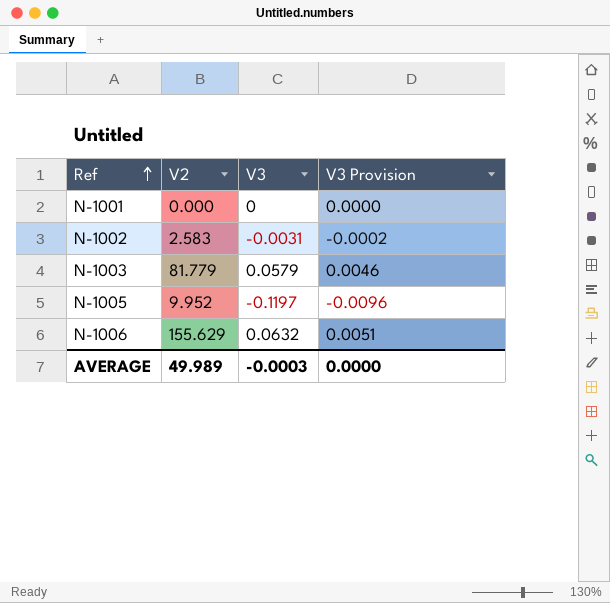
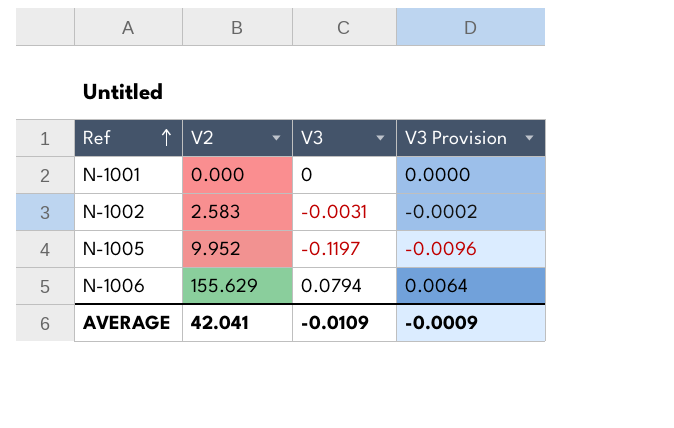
row N-1003: 81.779 | 0.0579 | 0.0046 -> none
N-1006 | V3: 0.0632 -> 0.0794
N-1006 | V3 Provision: 0.0051 -> 0.0064
AVERAGE | V2: 49.989 -> 42.041
AVERAGE | V3: -0.0003 -> -0.0109
AVERAGE | V3 Provision: 0.0000 -> -0.0009

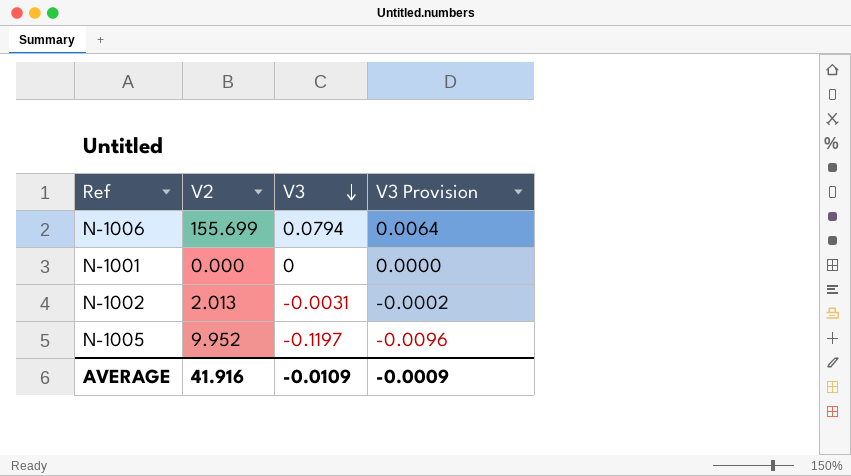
row order: Ref ascending -> V3 descending
N-1006 | V2: 155.629 -> 155.699
N-1002 | V2: 2.583 -> 2.013
AVERAGE | V2: 42.041 -> 41.916

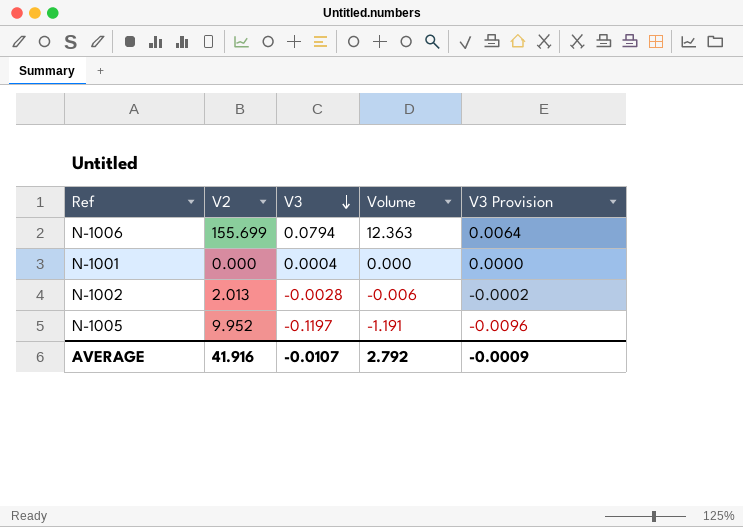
column Volume | formula: none -> [V2] * [V3]
N-1001 | V3: 0 -> 0.0004
N-1002 | V3: -0.0031 -> -0.0028
AVERAGE | V3: -0.0109 -> -0.0107

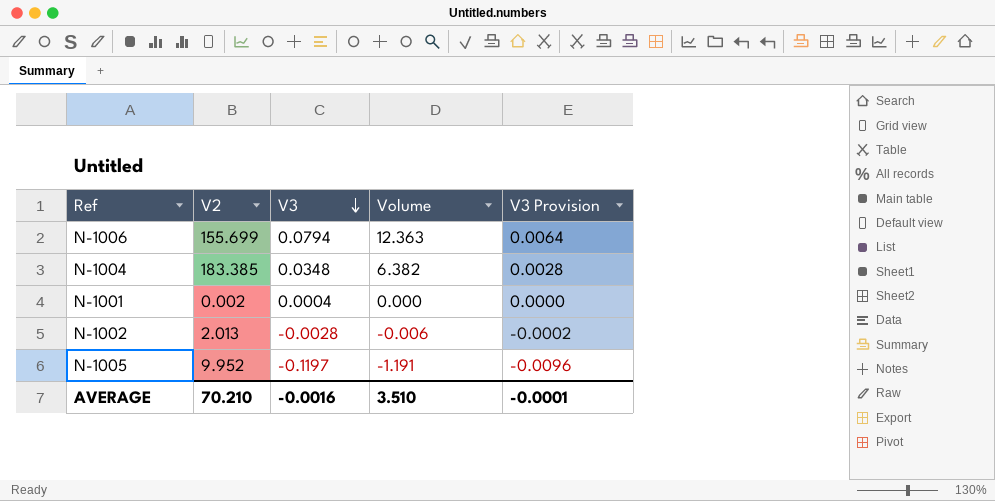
row N-1004: none -> 183.385 | 0.0348 | 6.382 | 0.0028
N-1001 | V2: 0.000 -> 0.002
AVERAGE | V2: 41.916 -> 70.210
AVERAGE | V3: -0.0107 -> -0.0016
AVERAGE | Volume: 2.792 -> 3.510
AVERAGE | V3 Provision: -0.0009 -> -0.0001

